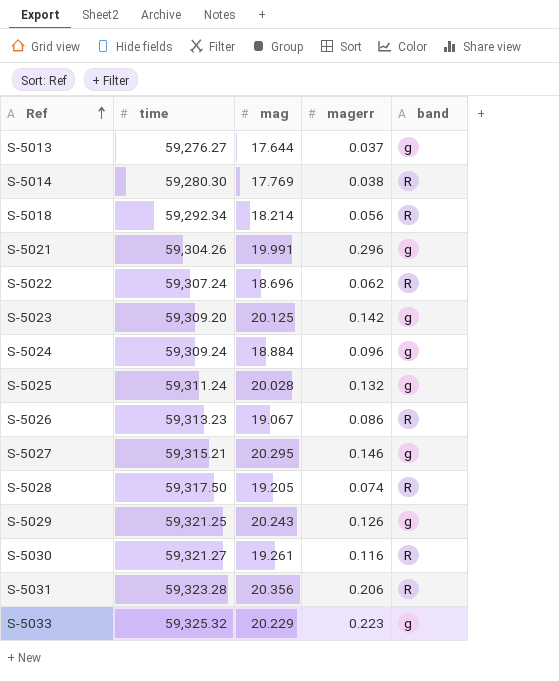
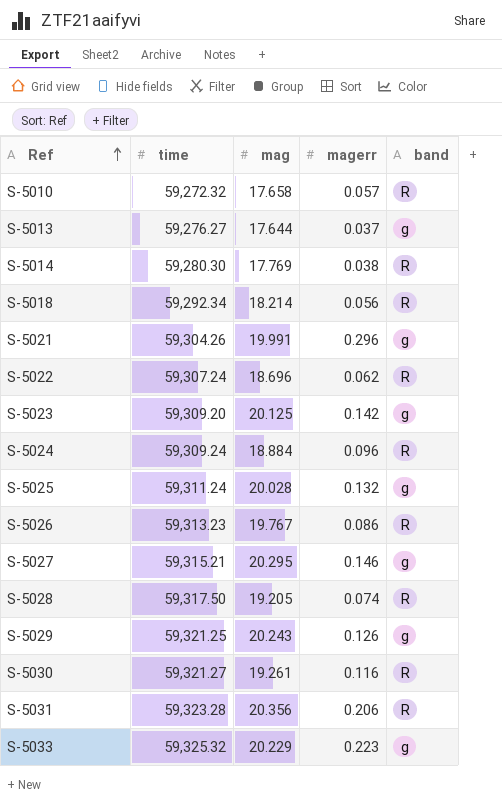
row S-5010: none -> 59,272.32 | 17.658 | 0.057 | R
S-5024 | band: g -> R
S-5026 | mag: 19.067 -> 19.767

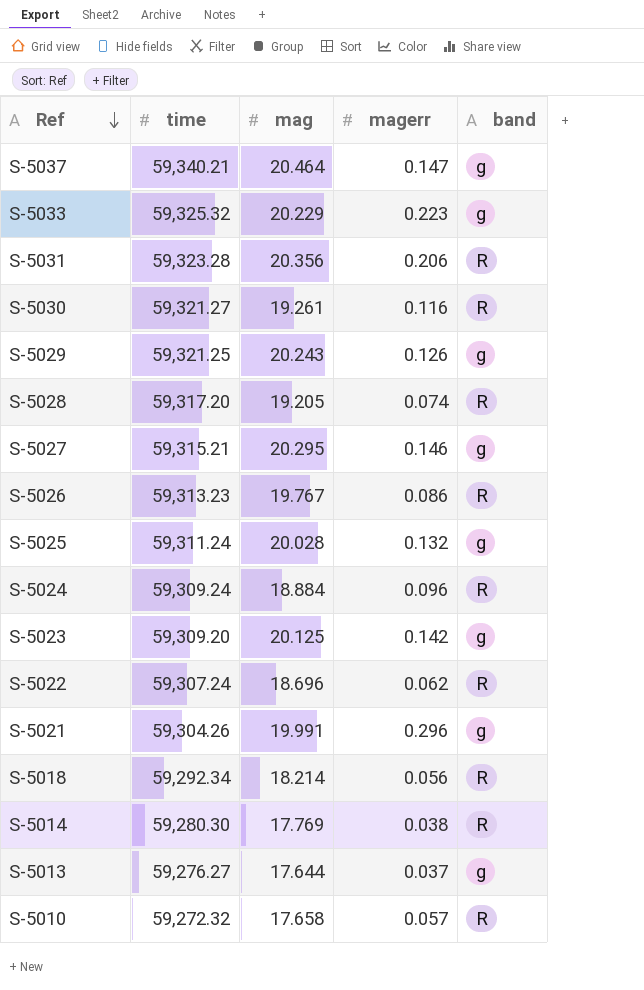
row order: Ref ascending -> Ref descending
row S-5037: none -> 59,340.21 | 20.464 | 0.147 | g
S-5028 | time: 59,317.50 -> 59,317.20

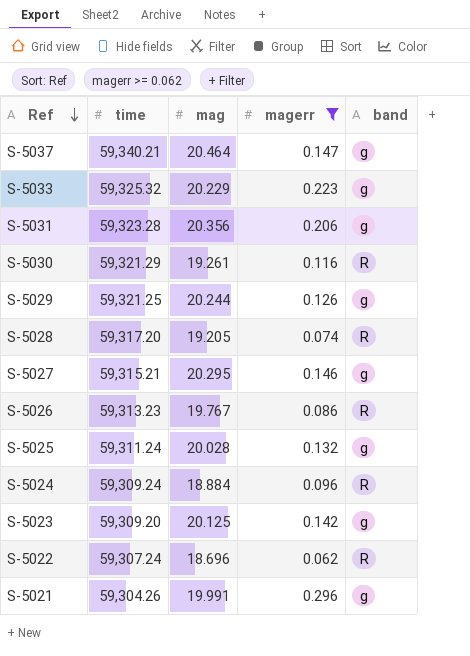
filter: none -> magerr >= 0.062
S-5031 | band: R -> g
S-5030 | time: 59,321.27 -> 59,321.29
S-5029 | mag: 20.243 -> 20.244

